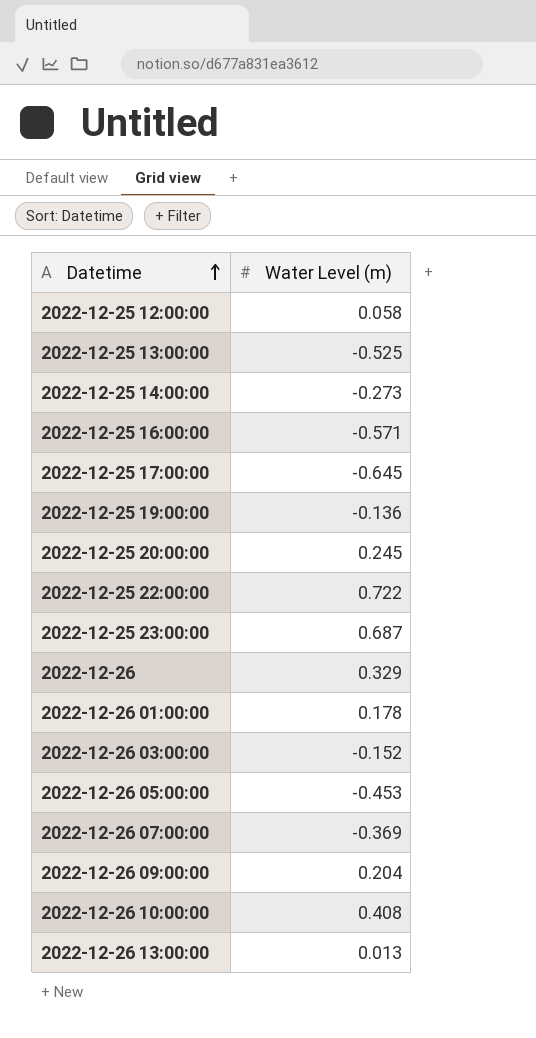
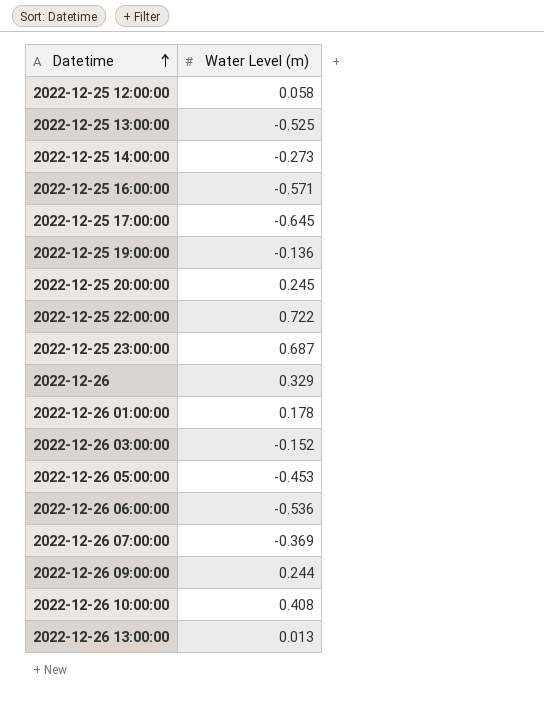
row 2022-12-26 06:00:00: none -> -0.536
2022-12-26 09:00:00 | Water Level (m): 0.204 -> 0.244

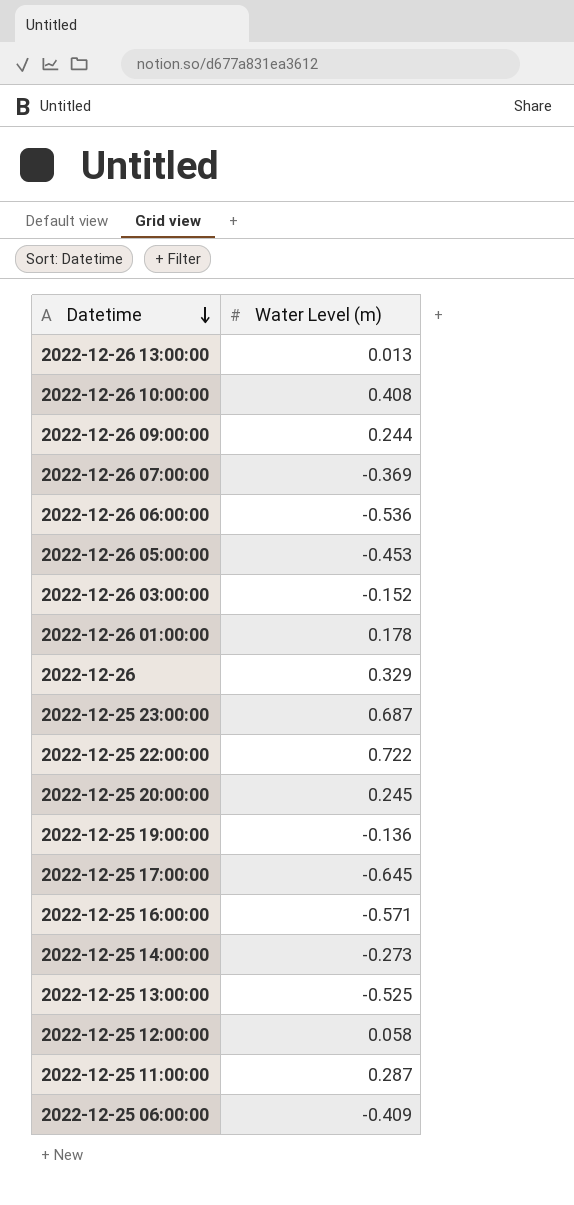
row order: Datetime ascending -> Datetime descending
row 2022-12-25 11:00:00: none -> 0.287
row 2022-12-25 06:00:00: none -> -0.409

